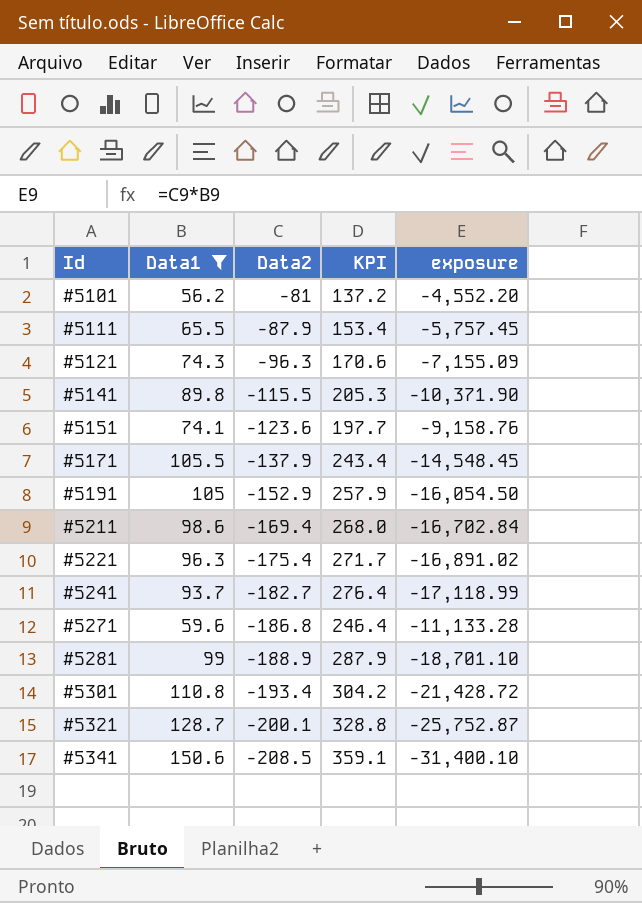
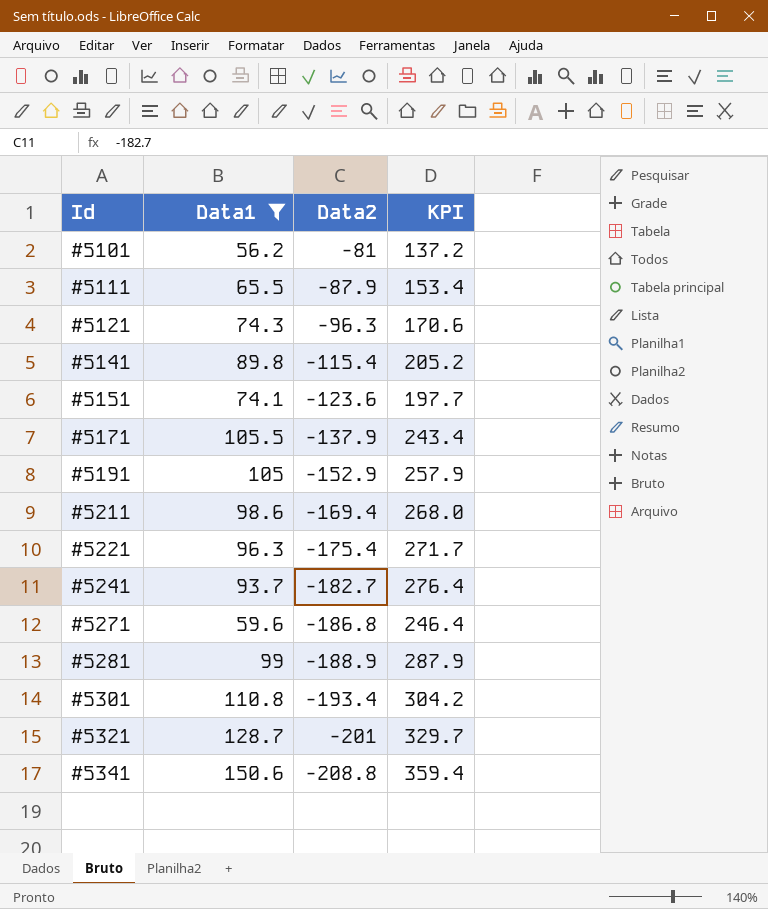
column exposure | formula: [Data1] * [Data2] -> none
#5141 | Data2: -115.5 -> -115.4
#5141 | KPI: 205.3 -> 205.2
#5321 | Data2: -200.1 -> -201
#5321 | KPI: 328.8 -> 329.7
#5341 | Data2: -208.5 -> -208.8
#5341 | KPI: 359.1 -> 359.4

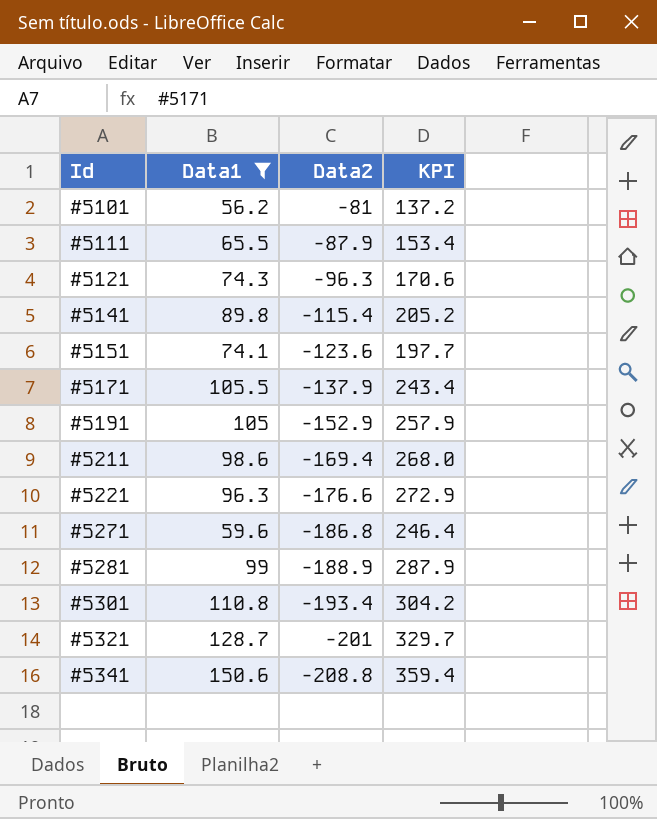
row #5241: 93.7 | -182.7 | 276.4 -> none
#5221 | Data2: -175.4 -> -176.6
#5221 | KPI: 271.7 -> 272.9

